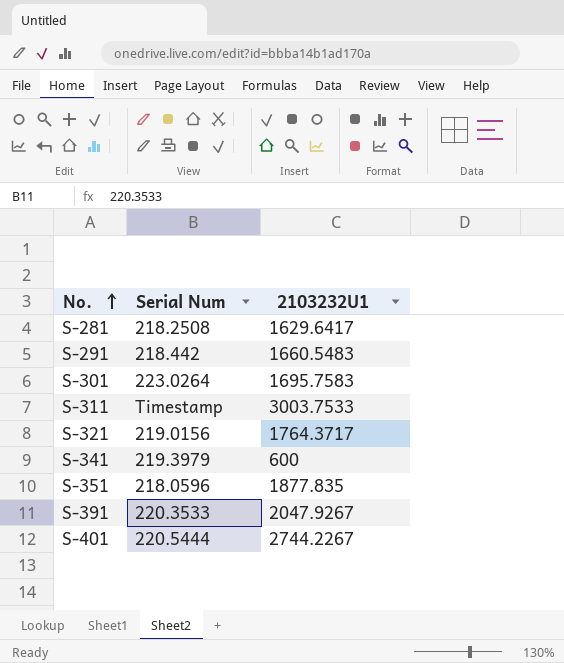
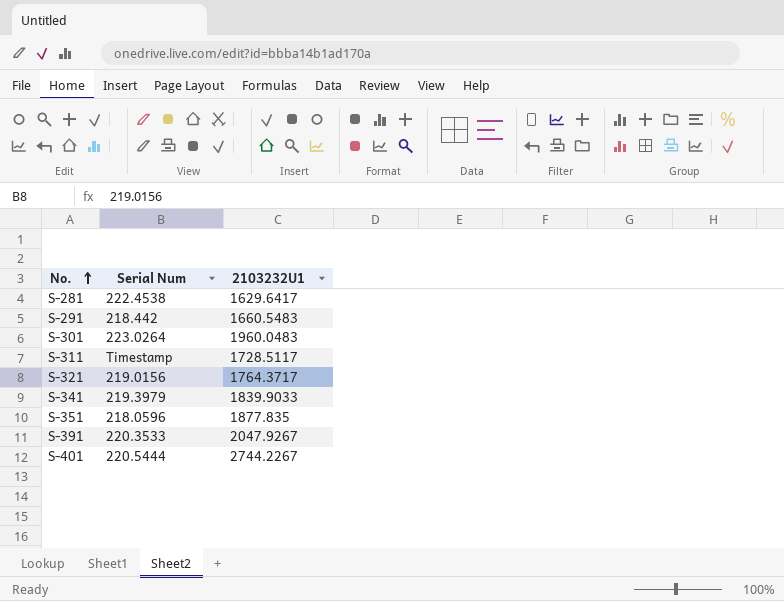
S-281 | Serial Num: 218.2508 -> 222.4538
S-301 | 2103232U1: 1695.7583 -> 1960.0483
S-311 | 2103232U1: 3003.7533 -> 1728.5117
S-341 | 2103232U1: 600 -> 1839.9033

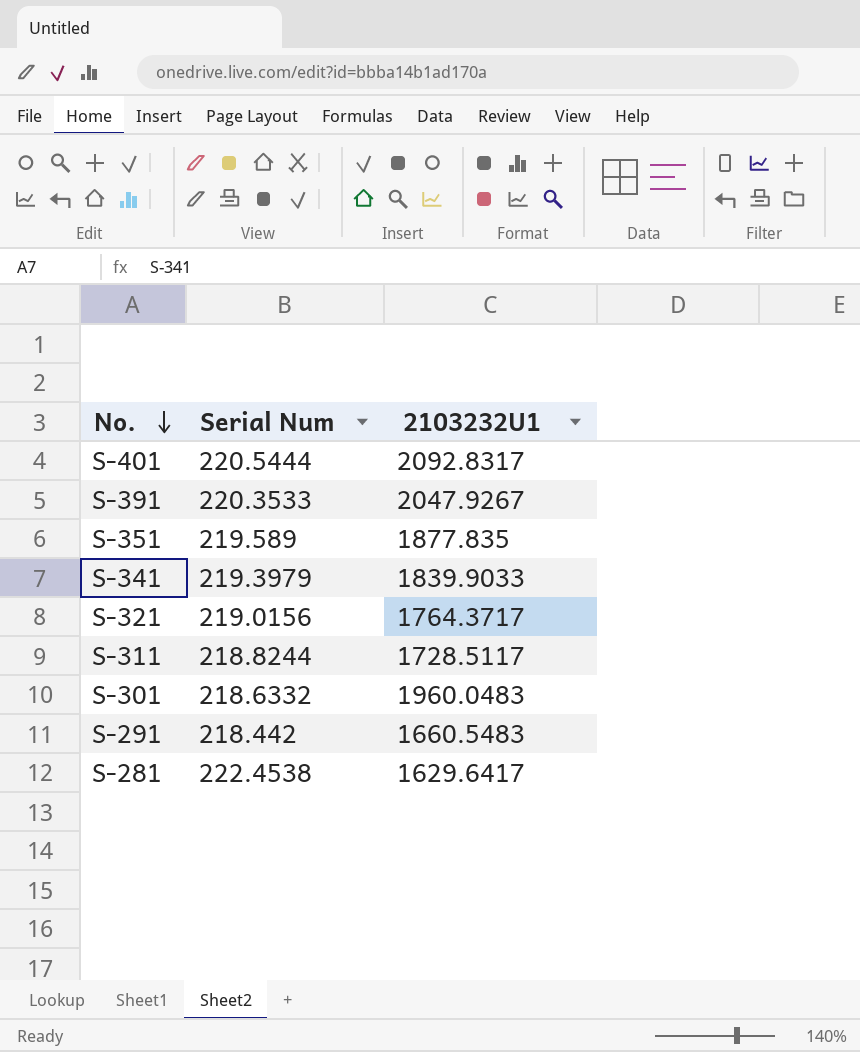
row order: No. ascending -> No. descending
S-401 | 2103232U1: 2744.2267 -> 2092.8317
S-351 | Serial Num: 218.0596 -> 219.589
S-311 | Serial Num: Timestamp -> 218.8244
S-301 | Serial Num: 223.0264 -> 218.6332

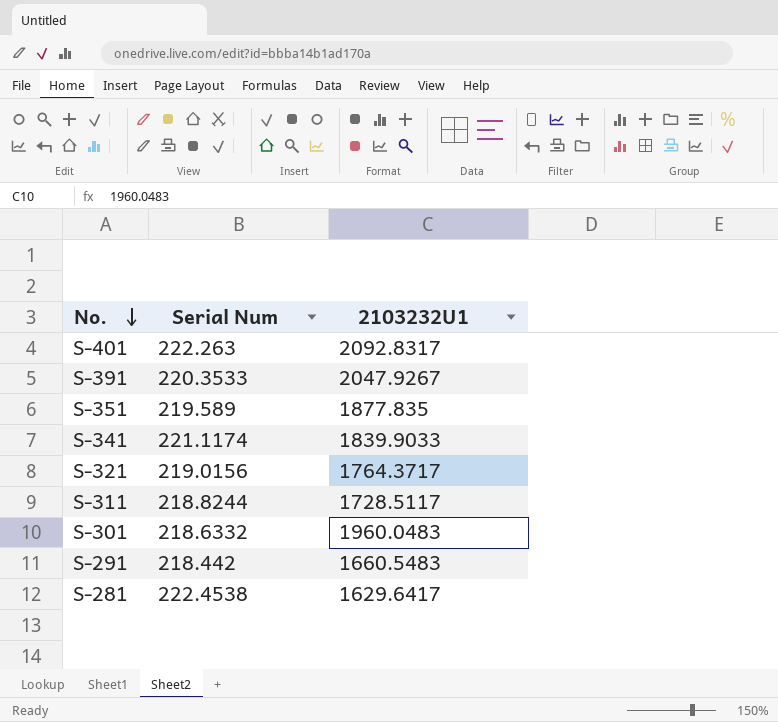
S-401 | Serial Num: 220.5444 -> 222.263
S-341 | Serial Num: 219.3979 -> 221.1174

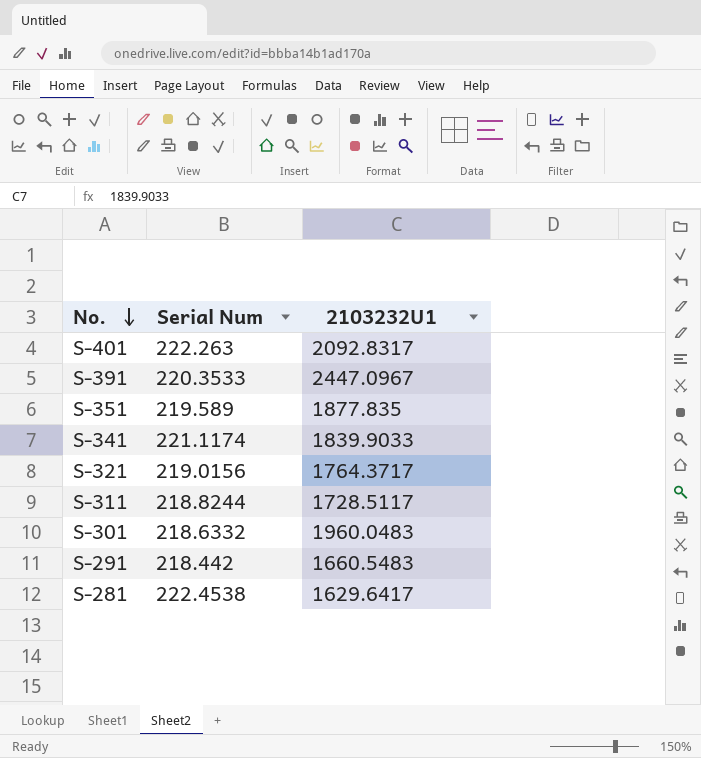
S-391 | 2103232U1: 2047.9267 -> 2447.0967

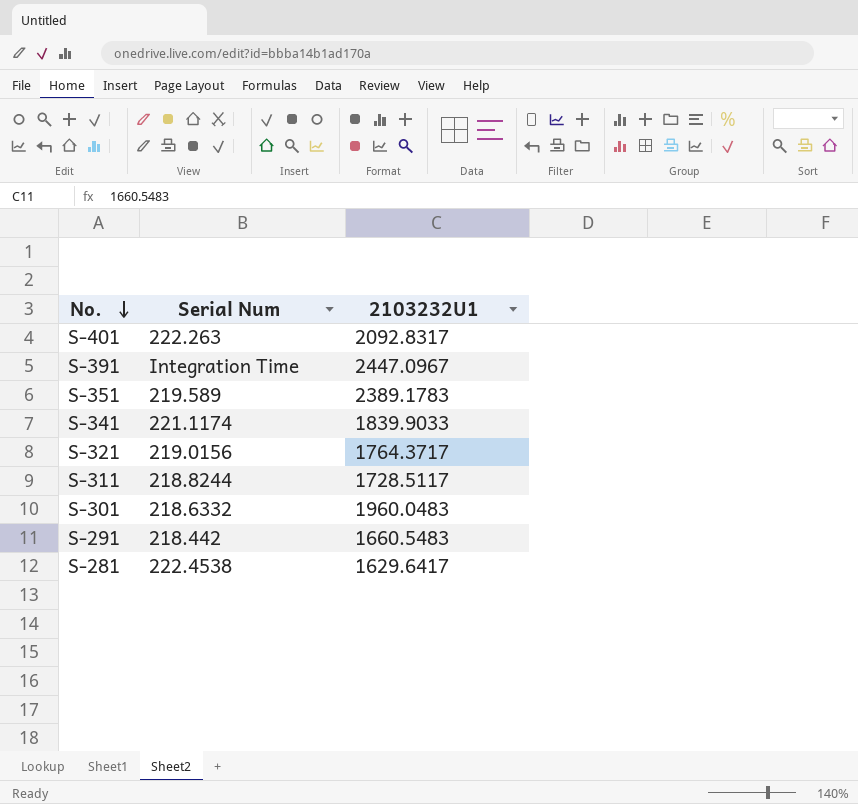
S-391 | Serial Num: 220.3533 -> Integration Time
S-351 | 2103232U1: 1877.835 -> 2389.1783

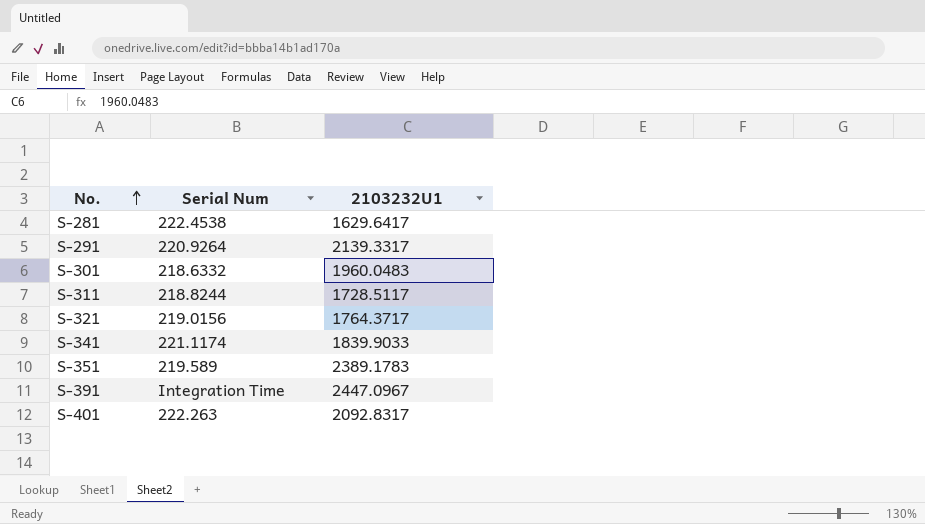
row order: No. descending -> No. ascending
S-291 | Serial Num: 218.442 -> 220.9264
S-291 | 2103232U1: 1660.5483 -> 2139.3317

